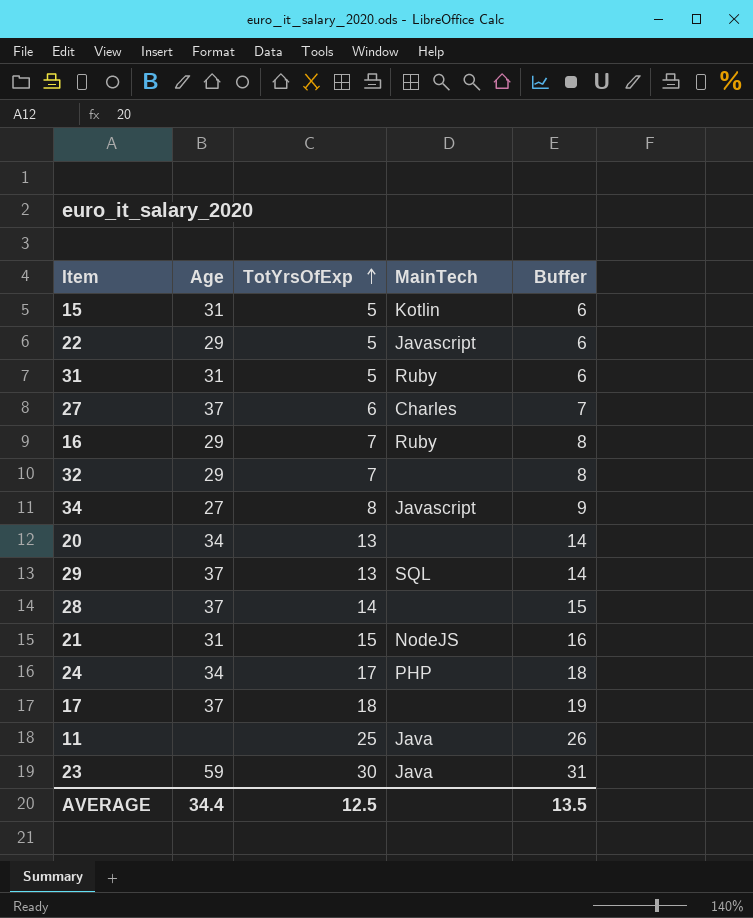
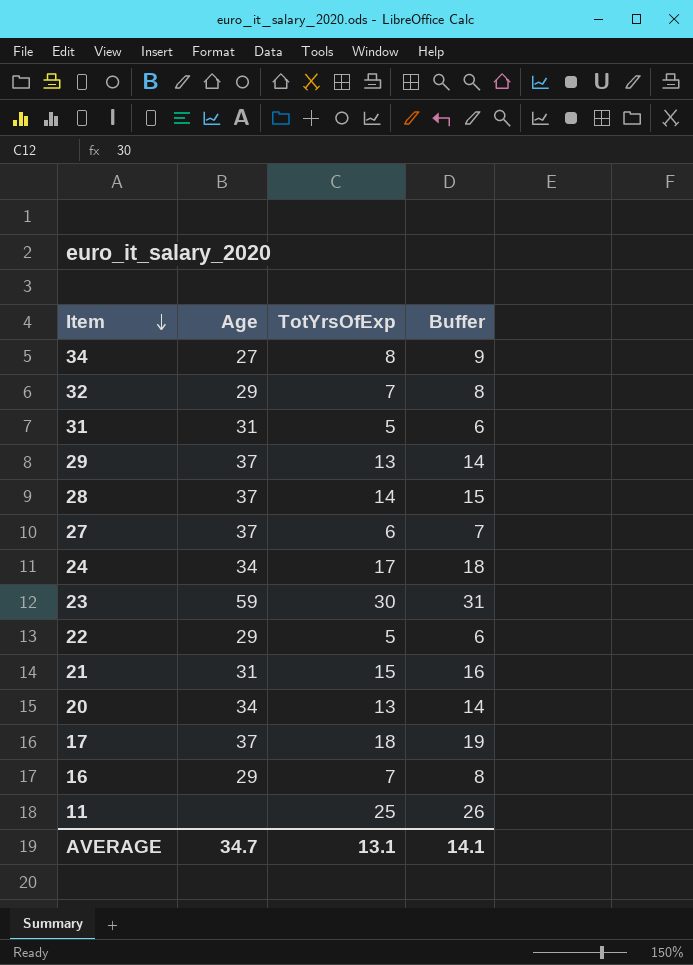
row order: TotYrsOfExp ascending -> Item descending
column MainTech | position: 4 -> none
row 15: 31 | 5 | Kotlin | 6 -> none
AVERAGE | Age: 34.4 -> 34.7
AVERAGE | TotYrsOfExp: 12.5 -> 13.1
AVERAGE | Buffer: 13.5 -> 14.1

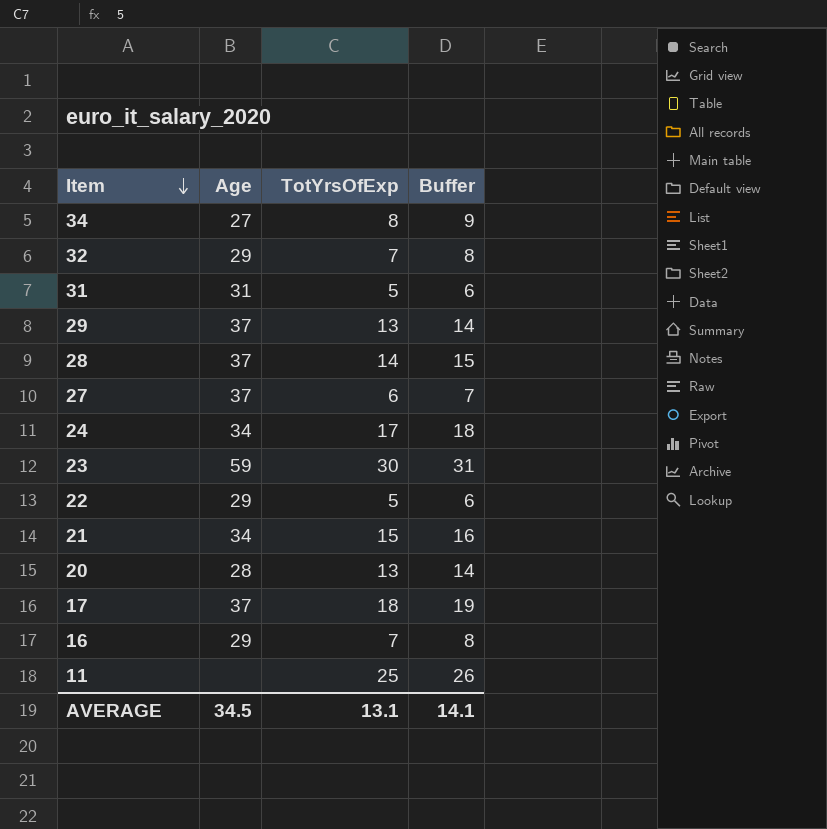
21 | Age: 31 -> 34
20 | Age: 34 -> 28
AVERAGE | Age: 34.7 -> 34.5

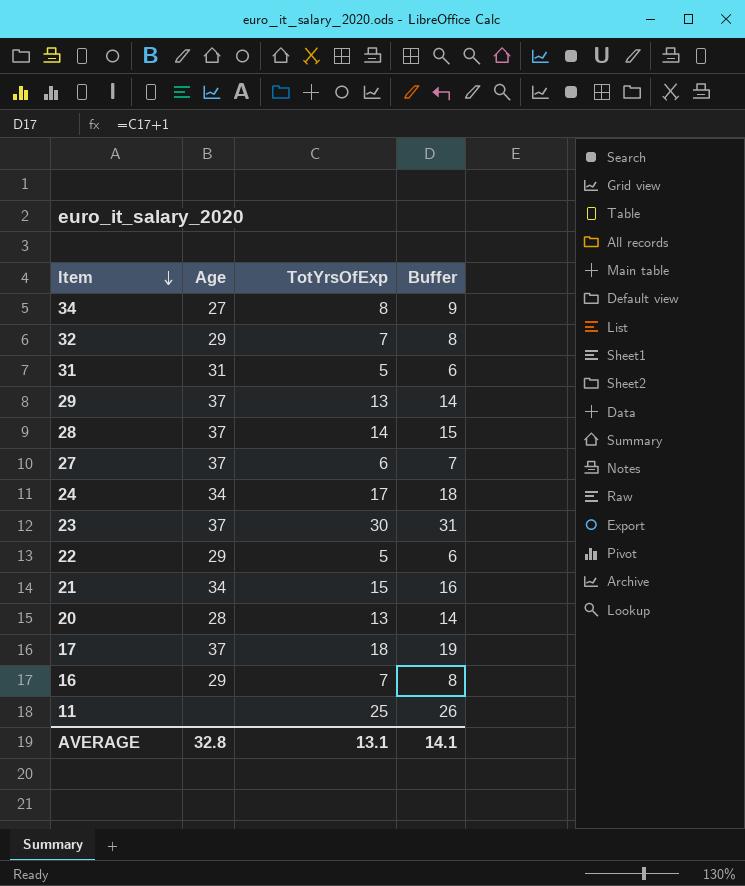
23 | Age: 59 -> 37
AVERAGE | Age: 34.5 -> 32.8

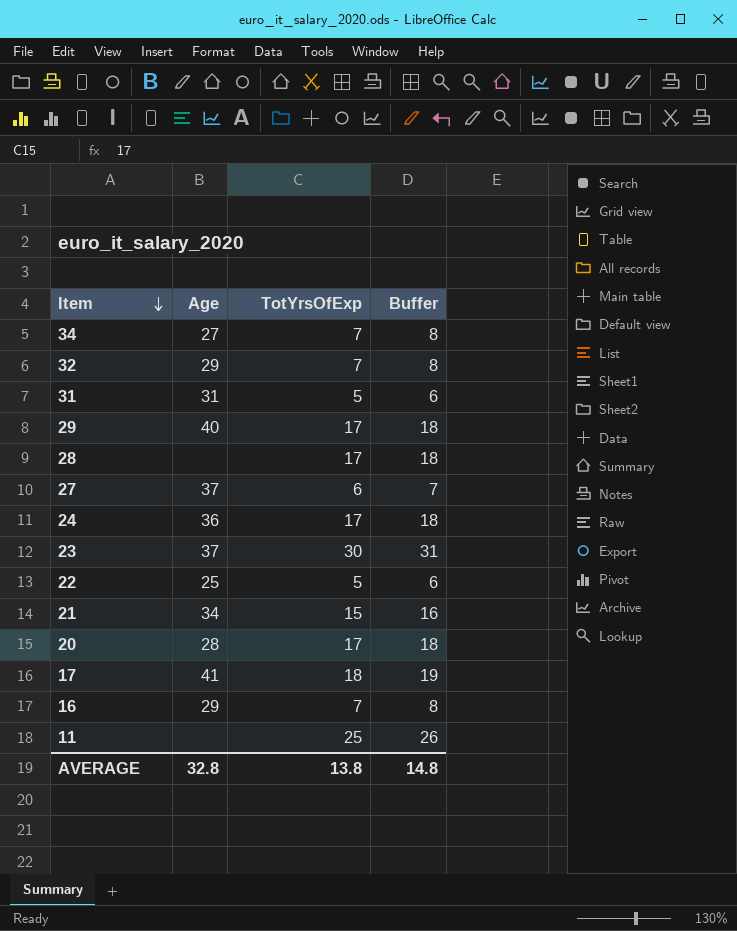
34 | TotYrsOfExp: 8 -> 7
34 | Buffer: 9 -> 8
29 | Age: 37 -> 40
29 | TotYrsOfExp: 13 -> 17
29 | Buffer: 14 -> 18
28 | Age: 37 -> none
28 | TotYrsOfExp: 14 -> 17
28 | Buffer: 15 -> 18
24 | Age: 34 -> 36
22 | Age: 29 -> 25
20 | TotYrsOfExp: 13 -> 17
20 | Buffer: 14 -> 18
17 | Age: 37 -> 41
AVERAGE | TotYrsOfExp: 13.1 -> 13.8
AVERAGE | Buffer: 14.1 -> 14.8

